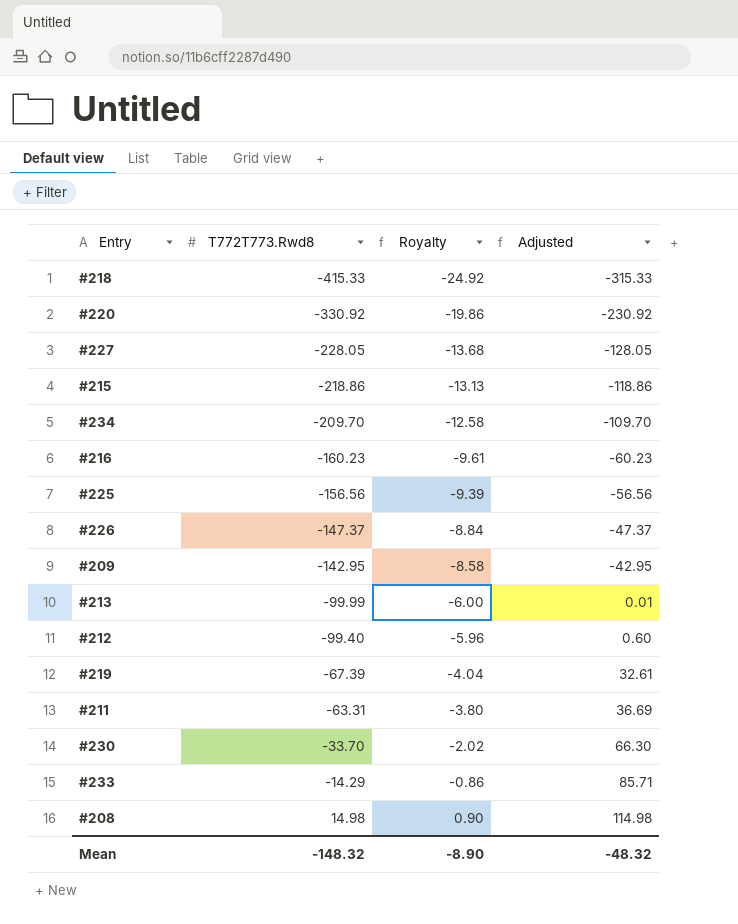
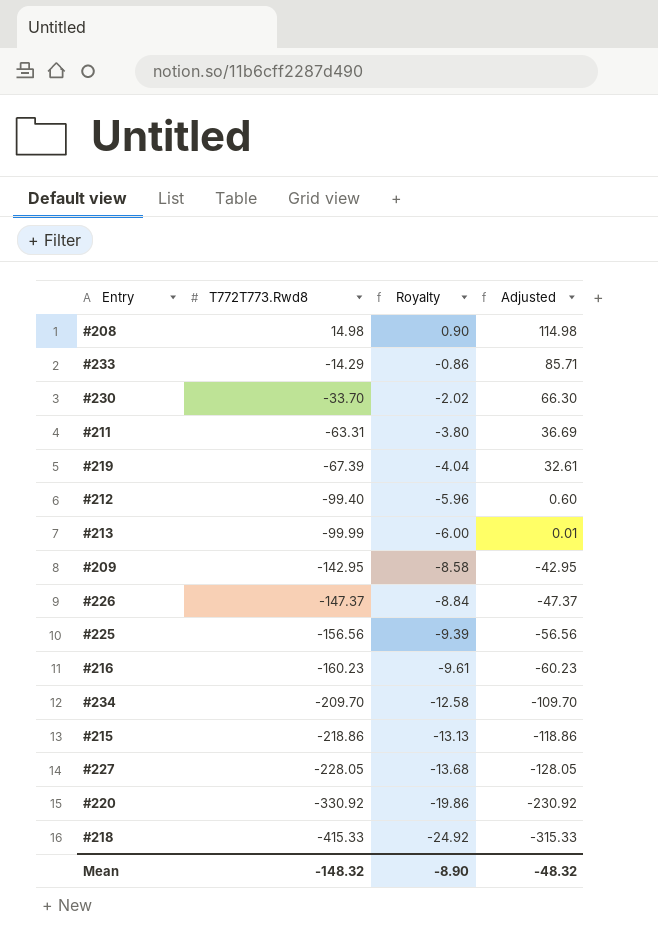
row order: T772T773.Rwd8 ascending -> T772T773.Rwd8 descending

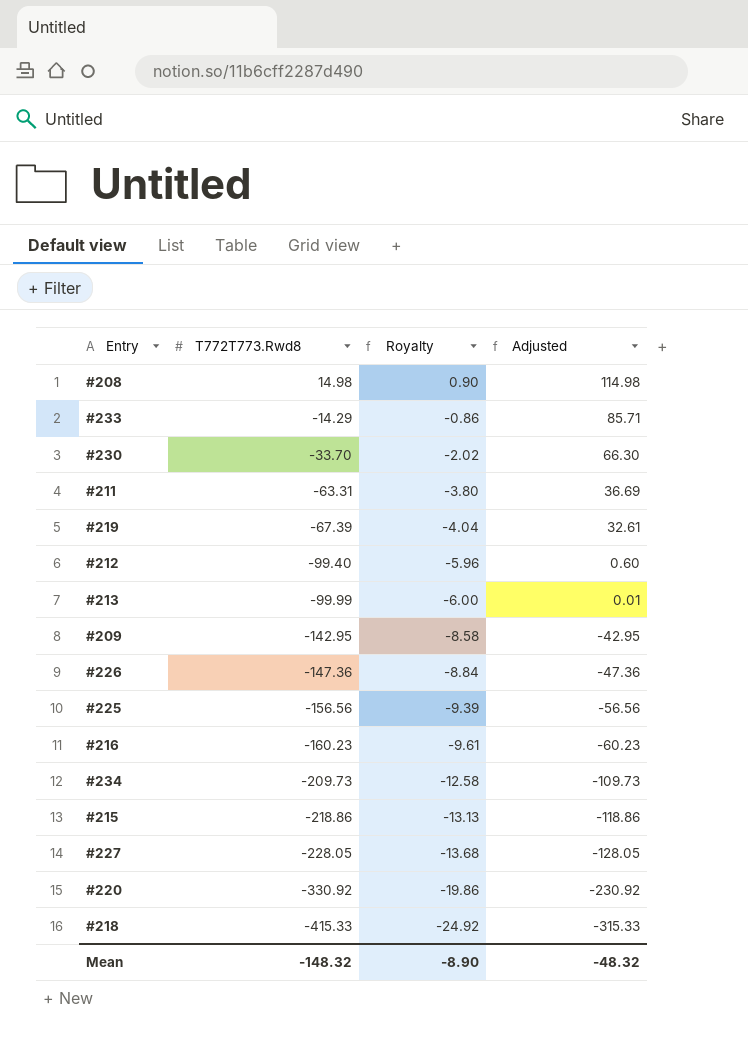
#226 | T772T773.Rwd8: -147.37 -> -147.36
#226 | Adjusted: -47.37 -> -47.36
#234 | T772T773.Rwd8: -209.70 -> -209.73
#234 | Adjusted: -109.70 -> -109.73

